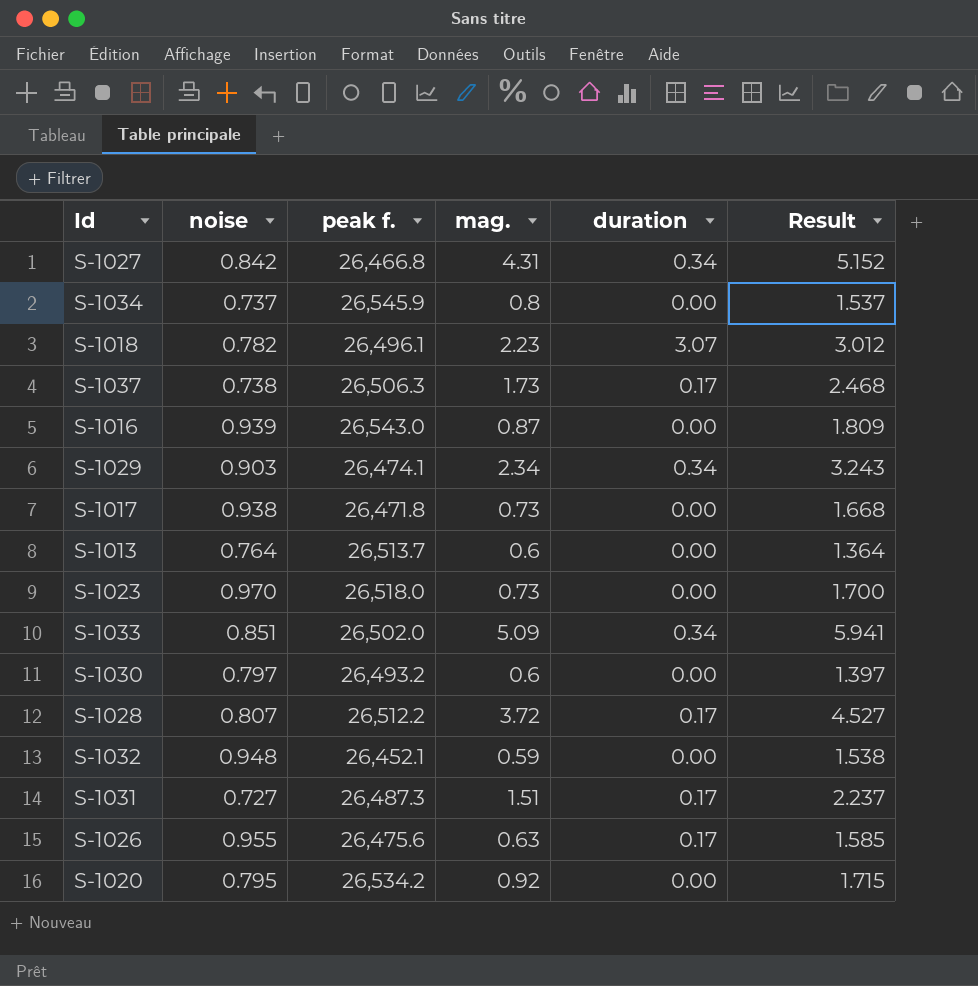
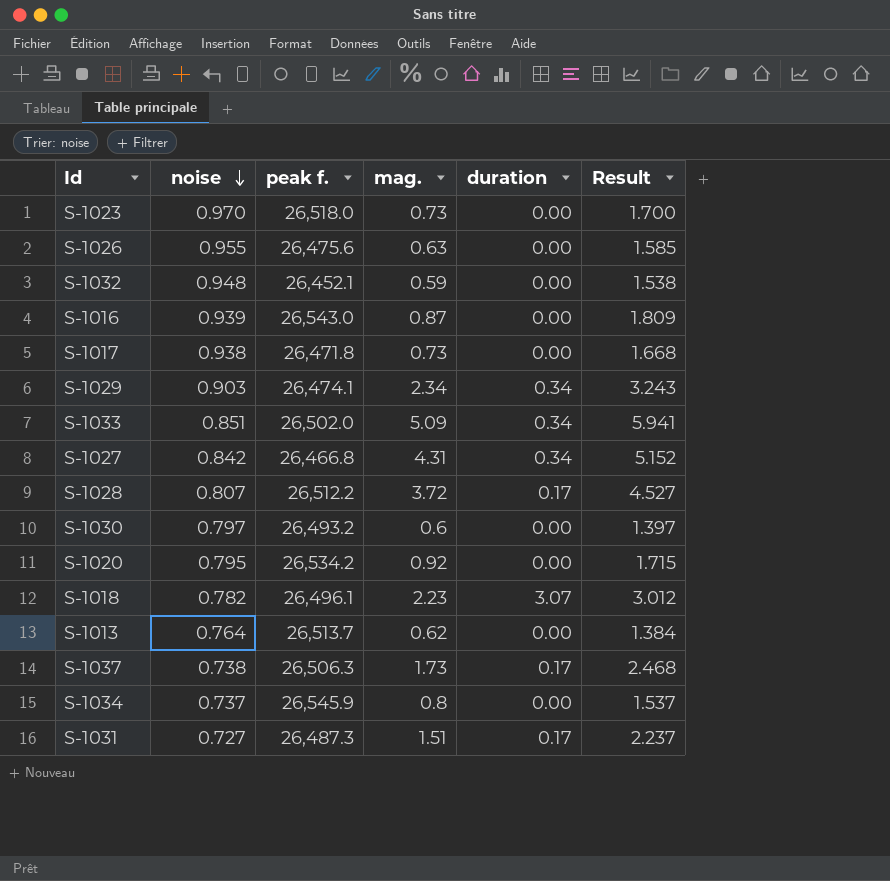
row order: none -> noise descending
S-1026 | duration: 0.17 -> 0.00
S-1013 | mag.: 0.6 -> 0.62
S-1013 | Result: 1.364 -> 1.384

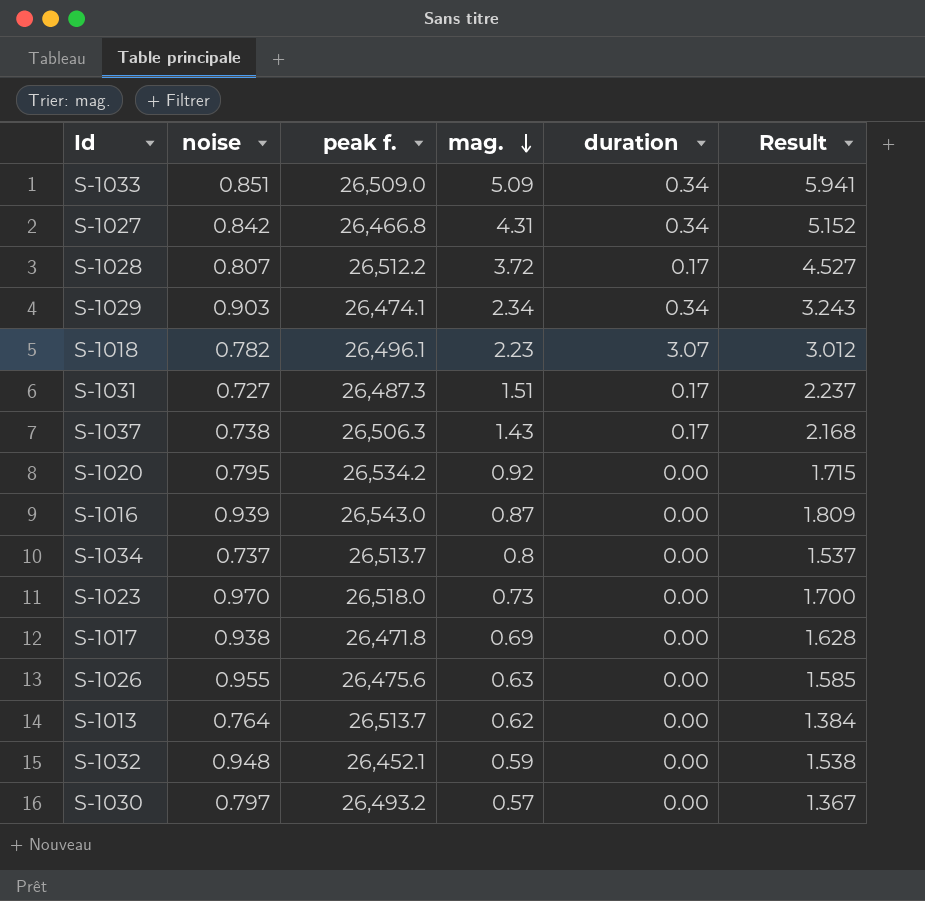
row order: noise descending -> mag. descending
S-1033 | peak f.: 26,502.0 -> 26,509.0
S-1037 | mag.: 1.73 -> 1.43
S-1037 | Result: 2.468 -> 2.168
S-1034 | peak f.: 26,545.9 -> 26,513.7
S-1017 | mag.: 0.73 -> 0.69
S-1017 | Result: 1.668 -> 1.628
S-1030 | mag.: 0.6 -> 0.57
S-1030 | Result: 1.397 -> 1.367

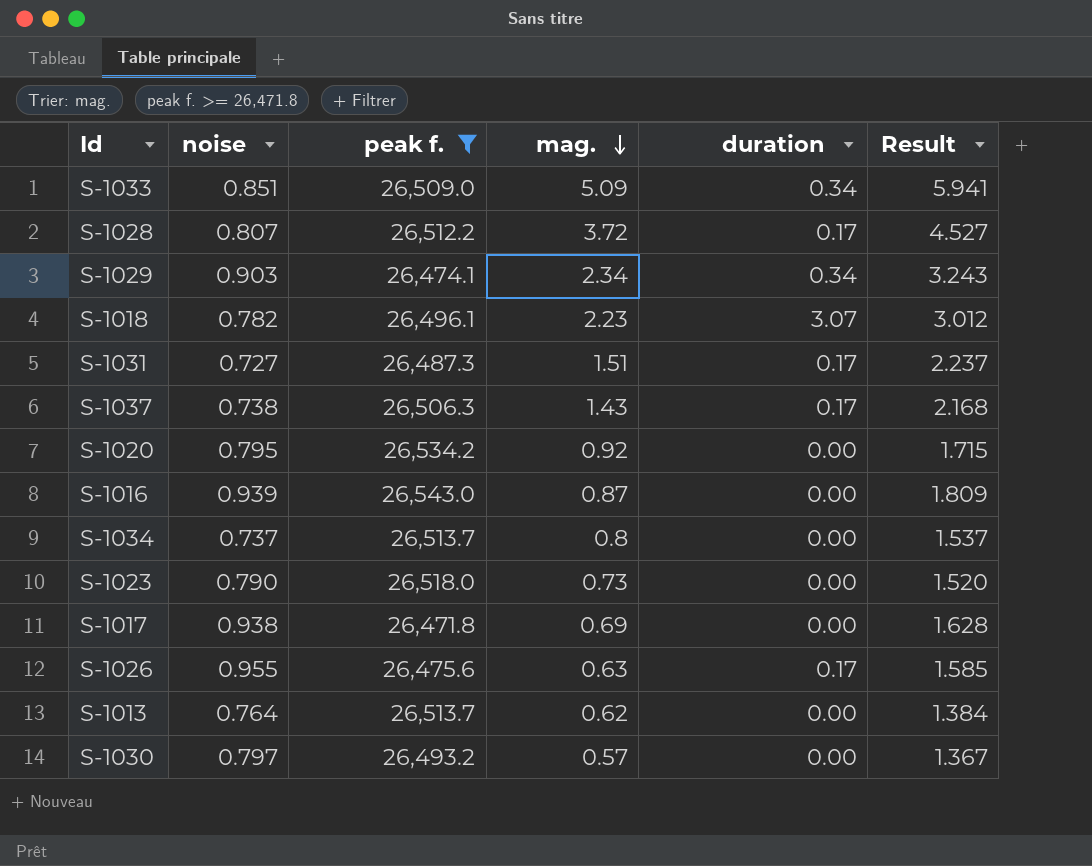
filter: none -> peak f. >= 26,471.8
S-1023 | noise: 0.970 -> 0.790
S-1023 | Result: 1.700 -> 1.520
S-1026 | duration: 0.00 -> 0.17

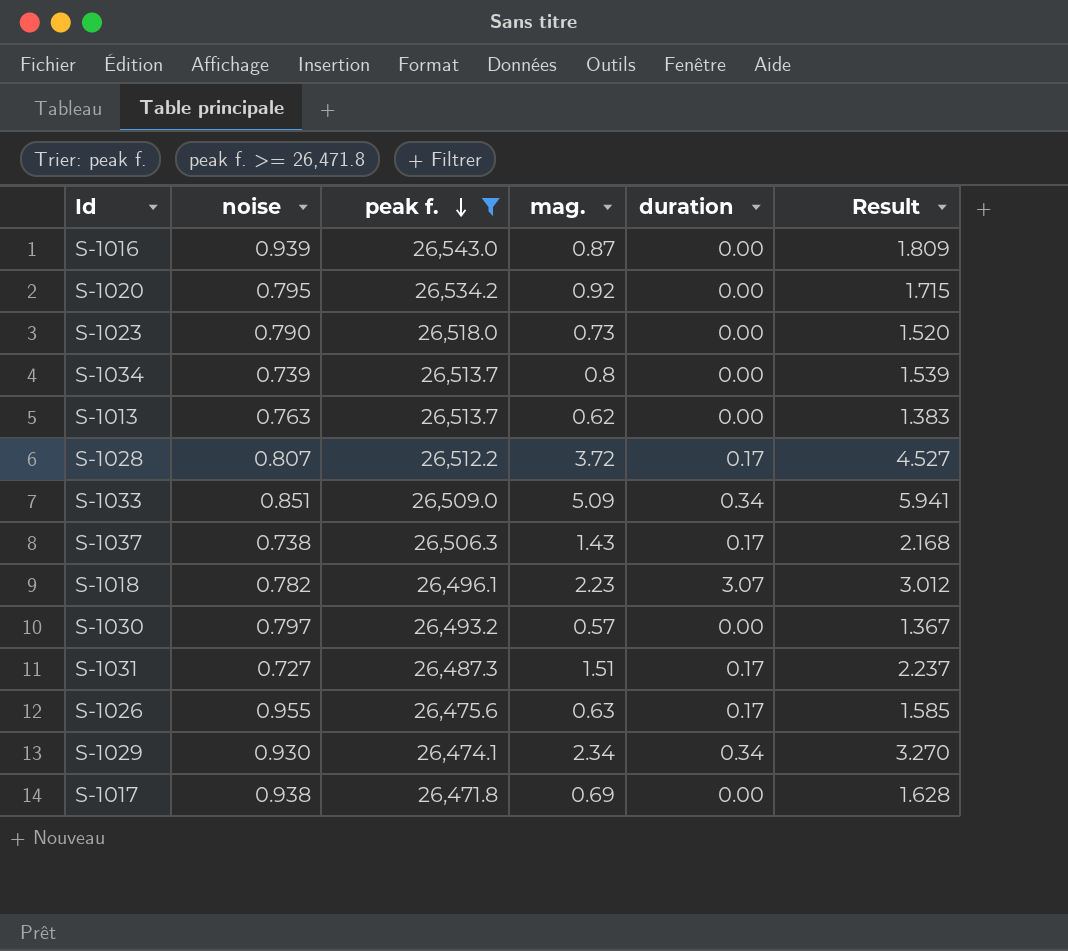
row order: mag. descending -> peak f. descending
S-1034 | noise: 0.737 -> 0.739
S-1034 | Result: 1.537 -> 1.539
S-1013 | noise: 0.764 -> 0.763
S-1013 | Result: 1.384 -> 1.383
S-1029 | noise: 0.903 -> 0.930
S-1029 | Result: 3.243 -> 3.270

